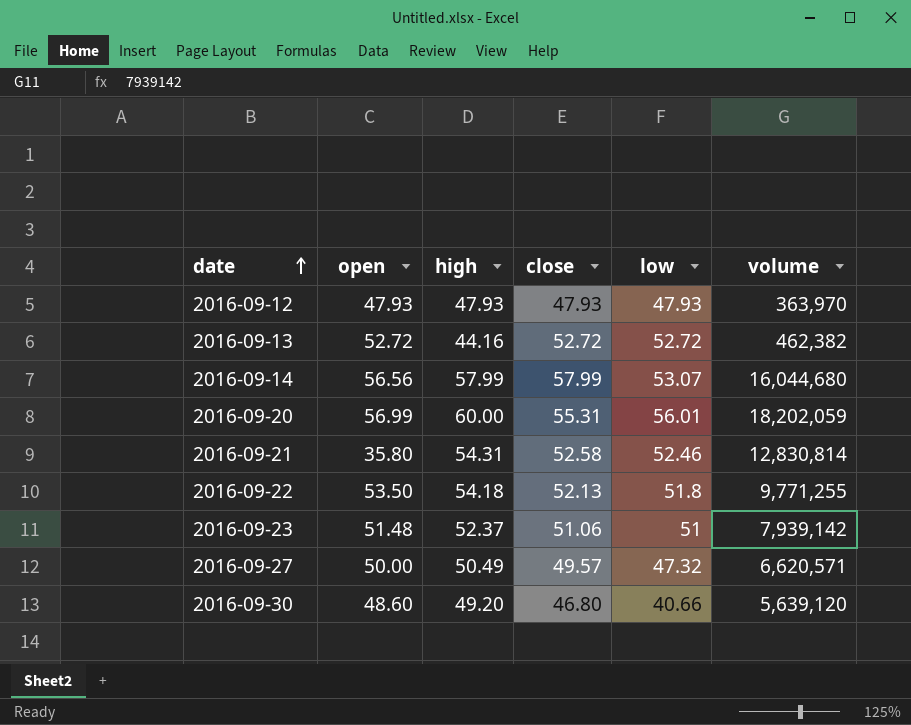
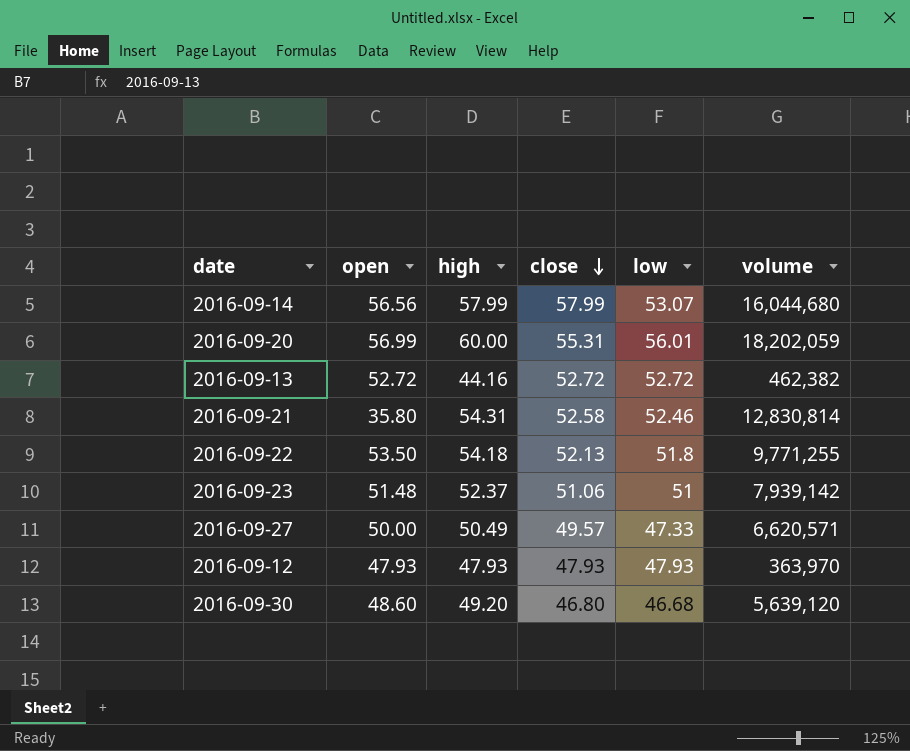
row order: date ascending -> close descending
2016-09-27 | low: 47.32 -> 47.33
2016-09-30 | low: 40.66 -> 46.68

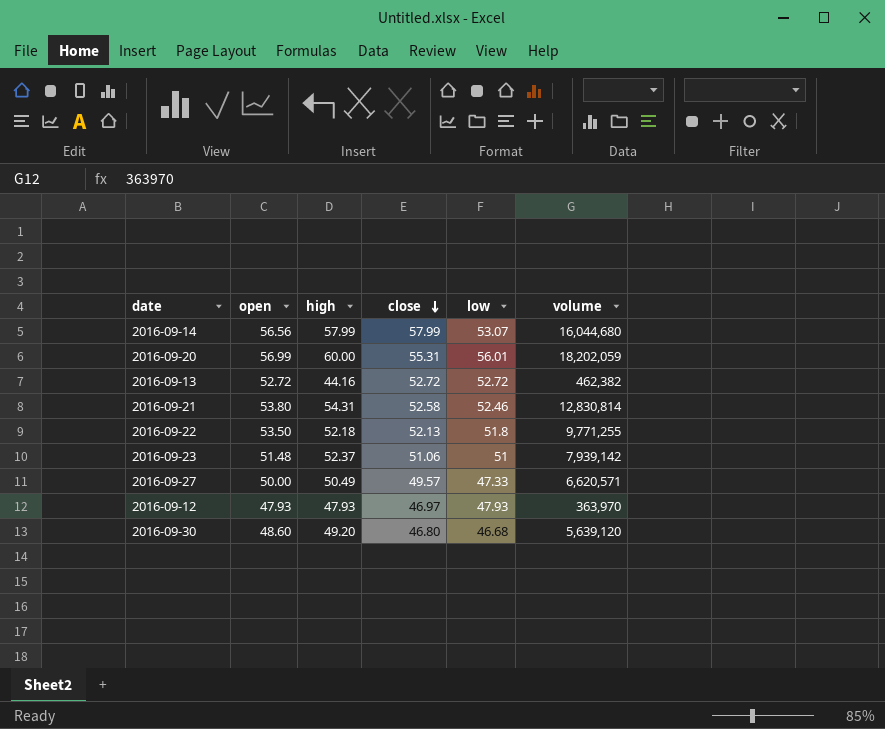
2016-09-21 | open: 35.80 -> 53.80
2016-09-22 | high: 54.18 -> 52.18
2016-09-12 | close: 47.93 -> 46.97

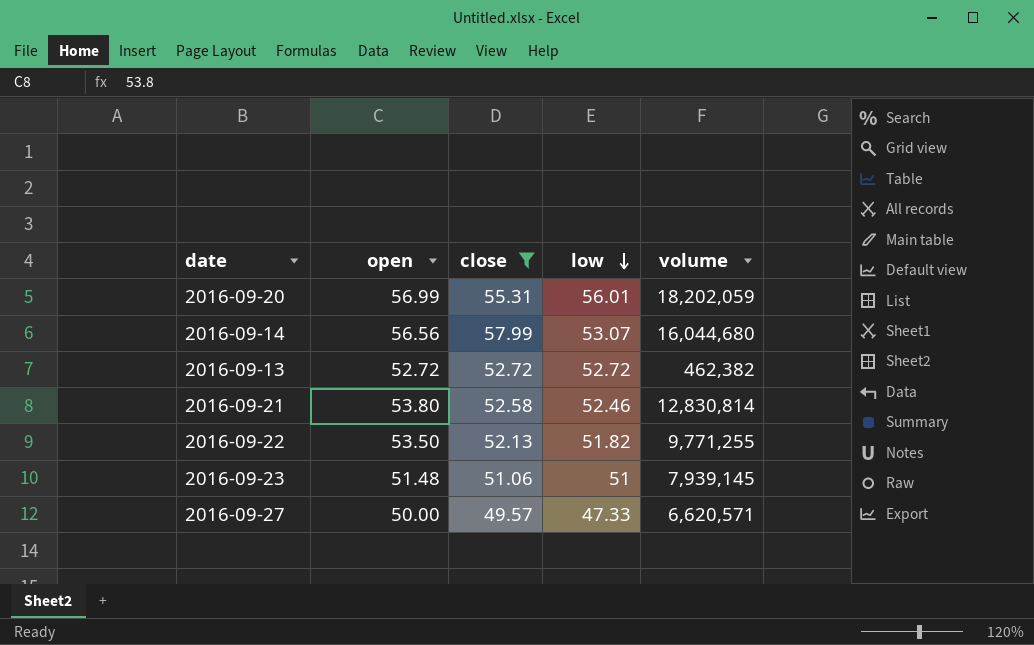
filter: none -> close >= 49.57
row order: close descending -> low descending
column high | position: 3 -> none
2016-09-22 | low: 51.8 -> 51.82
2016-09-23 | volume: 7,939,142 -> 7,939,145

